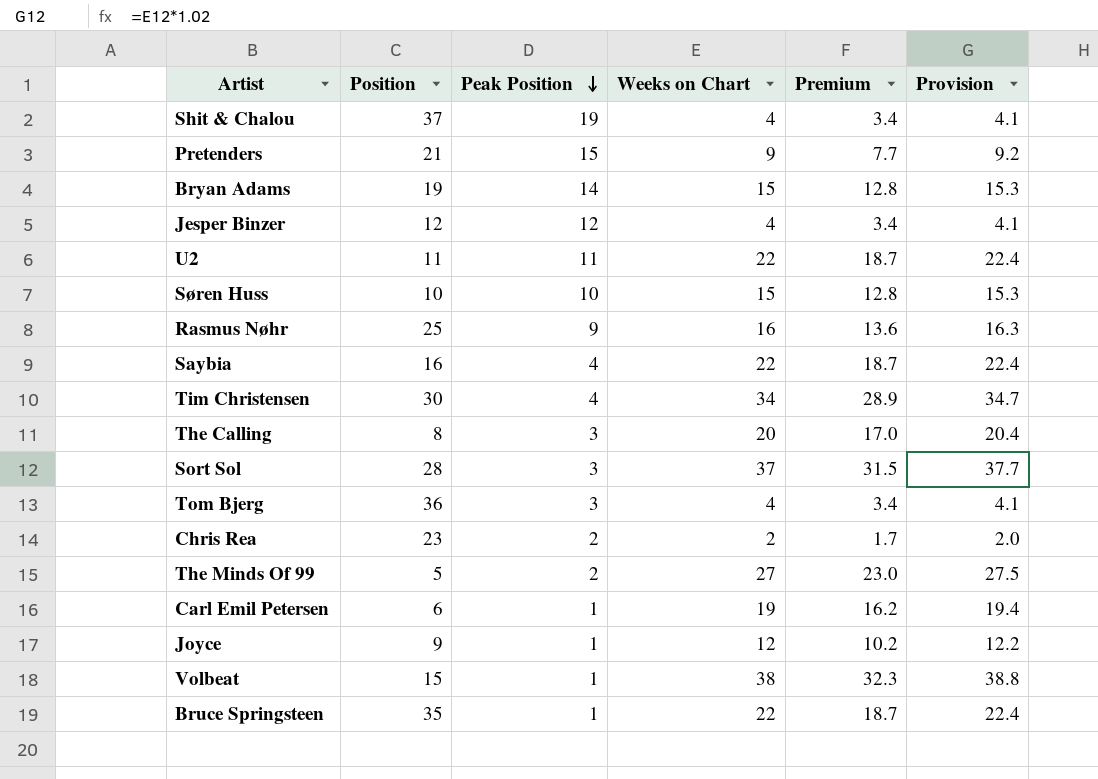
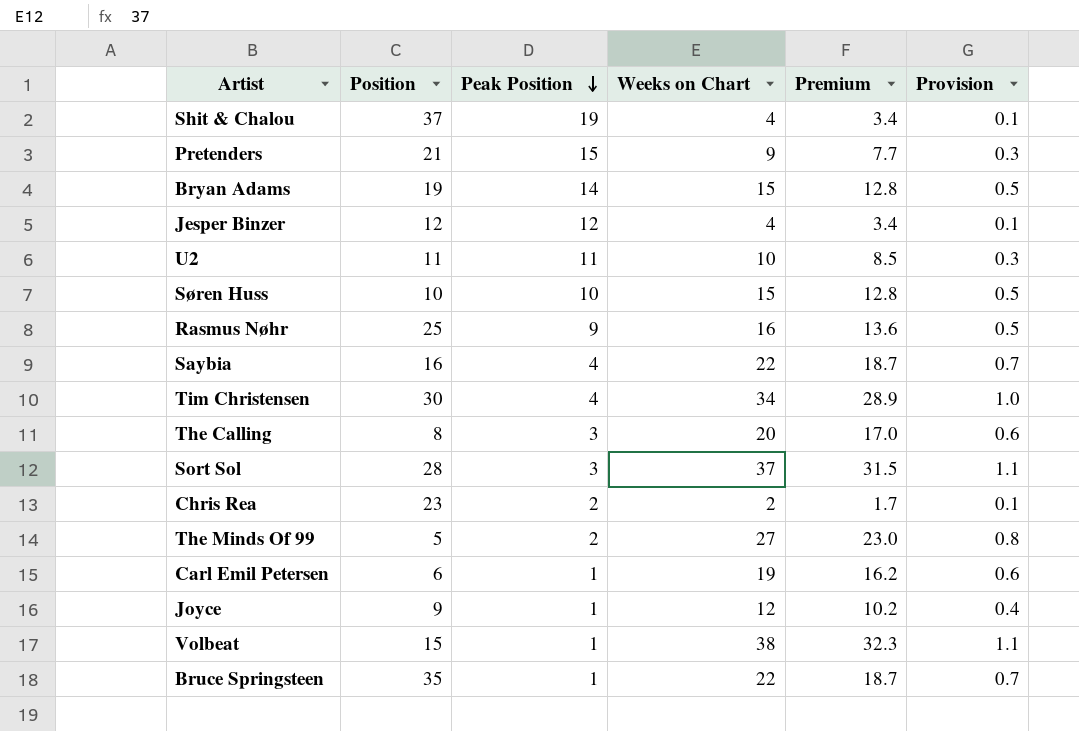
column Provision | formula: [Weeks on Chart] * 1.02 -> [Weeks on Chart] * 0.03
row Tom Bjerg: 36 | 3 | 4 | 3.4 | 4.1 -> none
U2 | Weeks on Chart: 22 -> 10
U2 | Premium: 18.7 -> 8.5

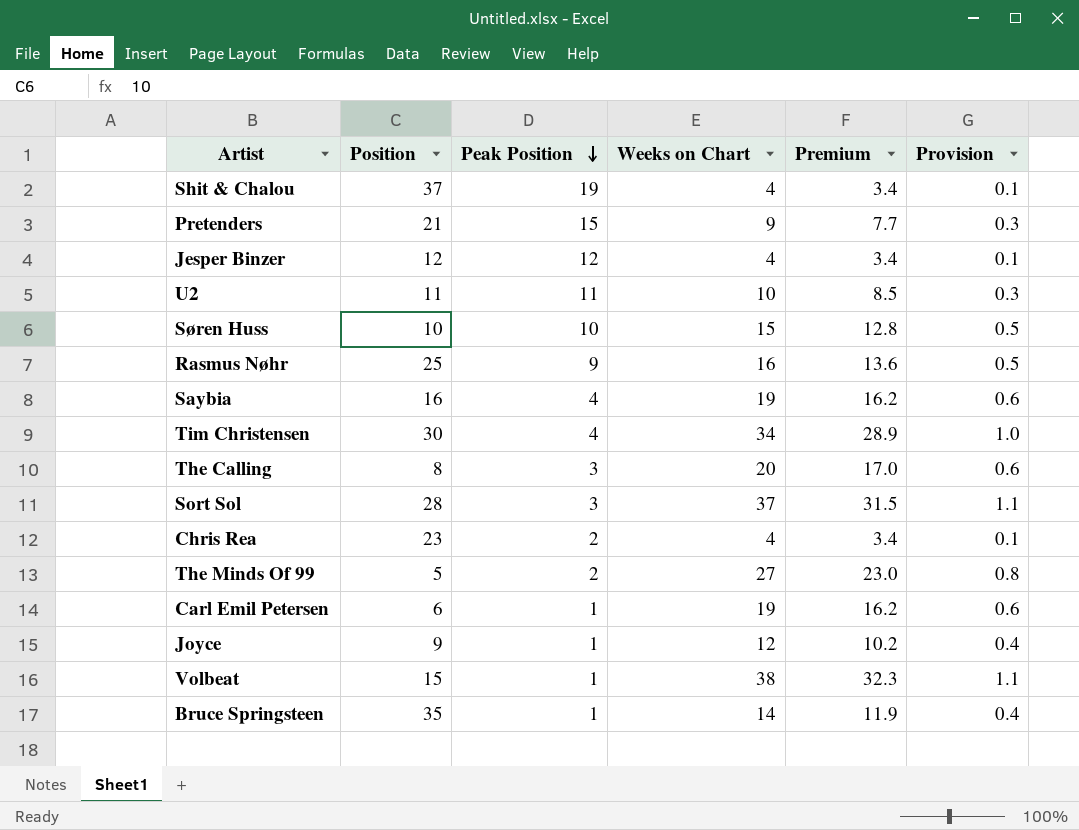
row Bryan Adams: 19 | 14 | 15 | 12.8 | 0.5 -> none
Saybia | Weeks on Chart: 22 -> 19
Saybia | Premium: 18.7 -> 16.2
Saybia | Provision: 0.7 -> 0.6
Chris Rea | Weeks on Chart: 2 -> 4
Chris Rea | Premium: 1.7 -> 3.4
Bruce Springsteen | Weeks on Chart: 22 -> 14
Bruce Springsteen | Premium: 18.7 -> 11.9
Bruce Springsteen | Provision: 0.7 -> 0.4

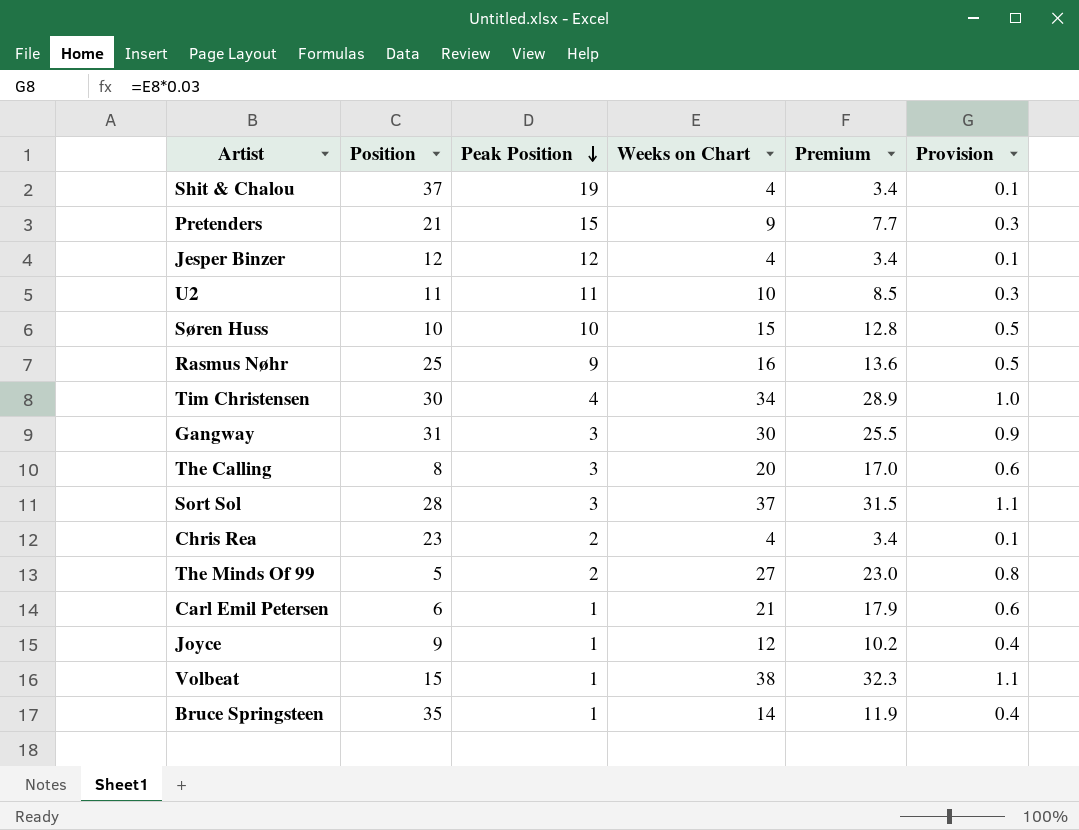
row Saybia: 16 | 4 | 19 | 16.2 | 0.6 -> none
row Gangway: none -> 31 | 3 | 30 | 25.5 | 0.9
Carl Emil Petersen | Weeks on Chart: 19 -> 21
Carl Emil Petersen | Premium: 16.2 -> 17.9

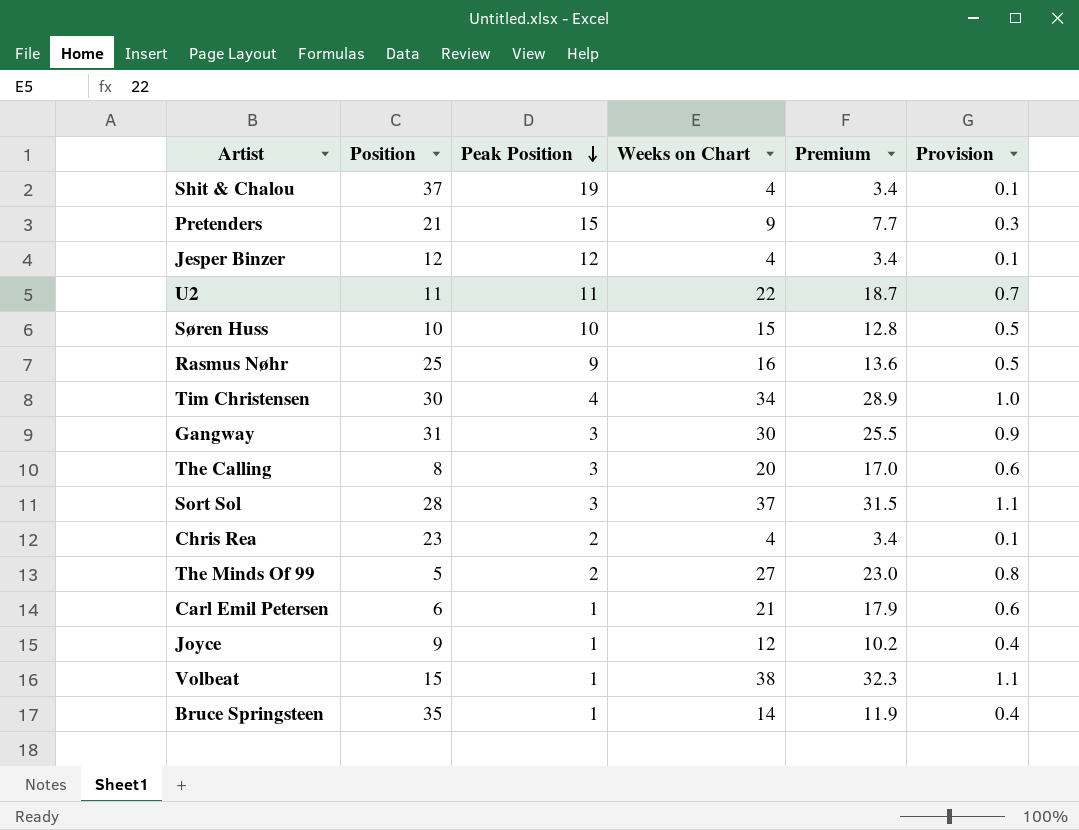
U2 | Weeks on Chart: 10 -> 22
U2 | Premium: 8.5 -> 18.7
U2 | Provision: 0.3 -> 0.7

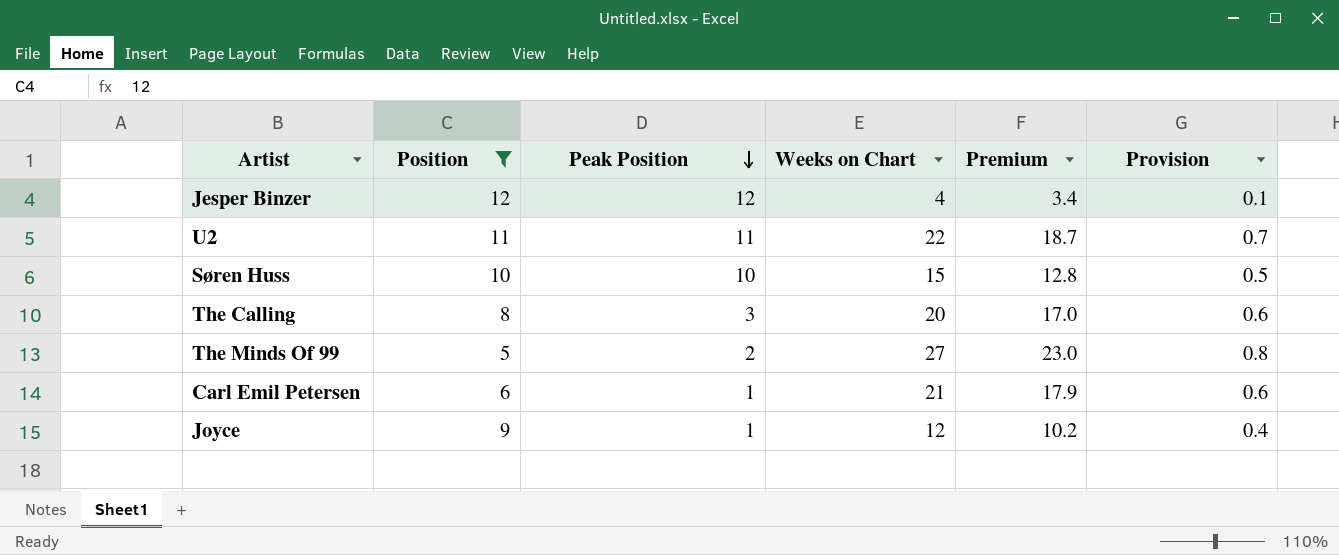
filter: none -> Position <= 12

